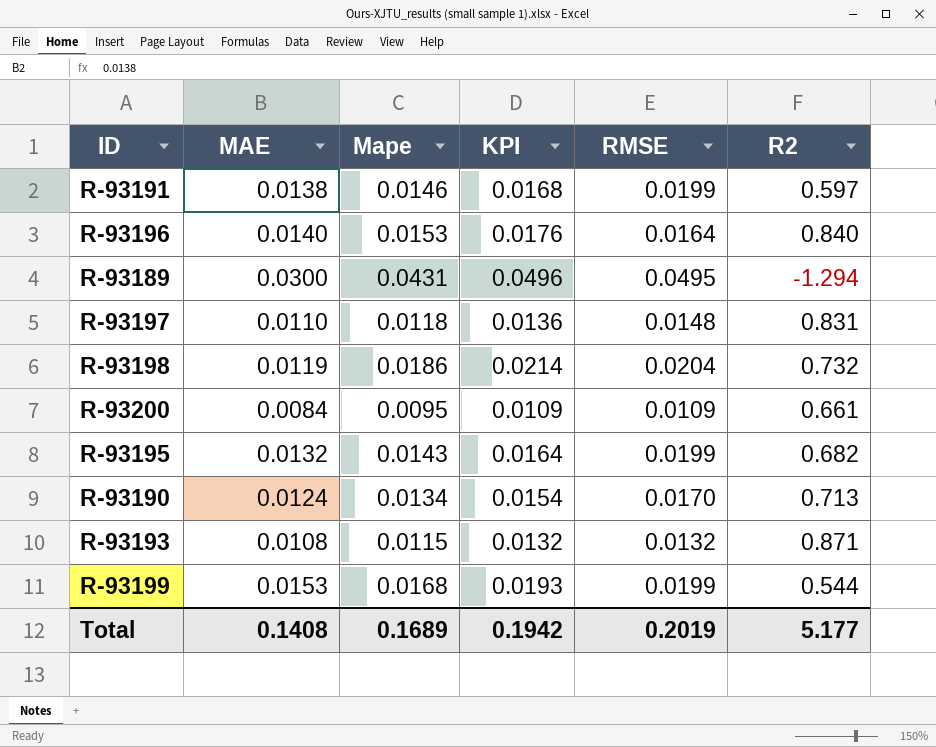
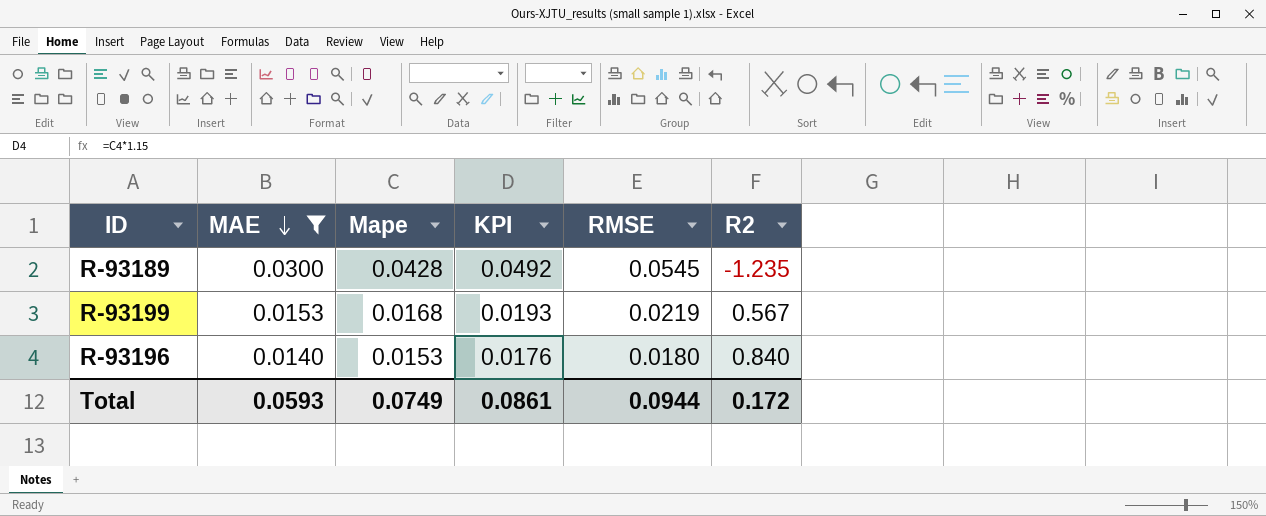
filter: none -> MAE >= 0.0140
row order: none -> MAE descending
R-93189 | Mape: 0.0431 -> 0.0428
R-93189 | KPI: 0.0496 -> 0.0492
R-93189 | RMSE: 0.0495 -> 0.0545
R-93189 | R2: -1.294 -> -1.235
R-93199 | RMSE: 0.0199 -> 0.0219
R-93199 | R2: 0.544 -> 0.567
R-93196 | RMSE: 0.0164 -> 0.0180
Total | MAE: 0.1408 -> 0.0593
Total | Mape: 0.1689 -> 0.0749
Total | KPI: 0.1942 -> 0.0861
Total | RMSE: 0.2019 -> 0.0944
Total | R2: 5.177 -> 0.172

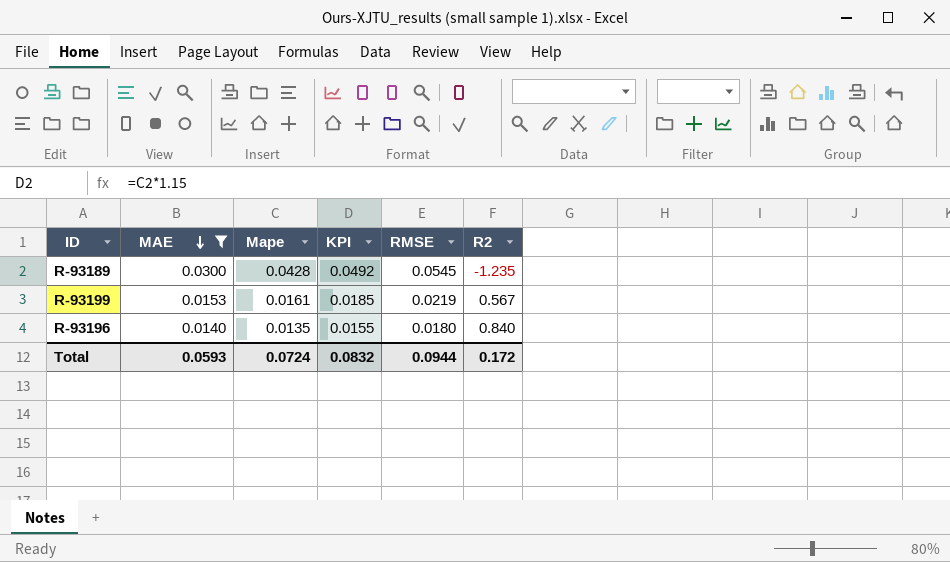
R-93199 | Mape: 0.0168 -> 0.0161
R-93199 | KPI: 0.0193 -> 0.0185
R-93196 | Mape: 0.0153 -> 0.0135
R-93196 | KPI: 0.0176 -> 0.0155
Total | Mape: 0.0749 -> 0.0724
Total | KPI: 0.0861 -> 0.0832

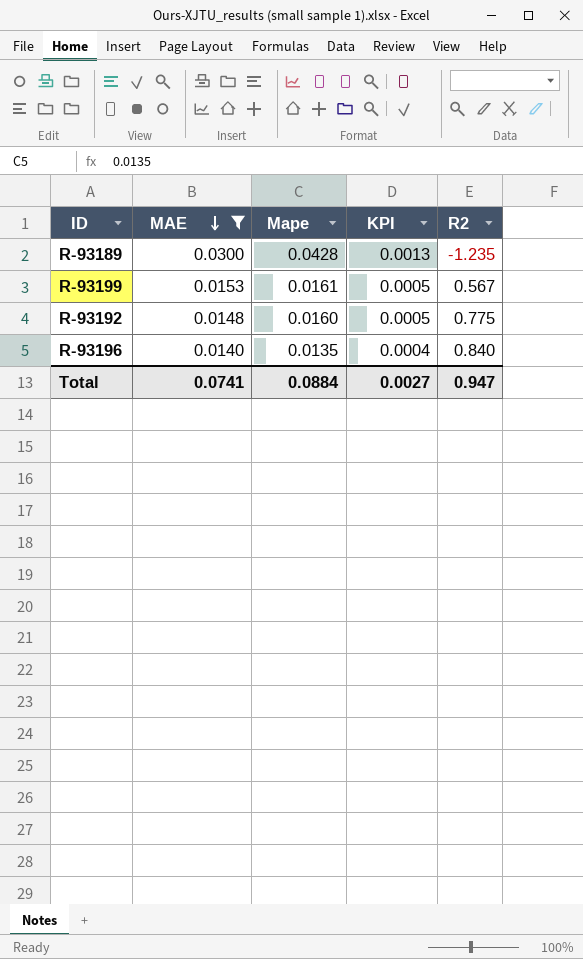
column RMSE | position: 5 -> none
column KPI | formula: [Mape] * 1.15 -> [Mape] * 0.03
row R-93192: none -> 0.0148 | 0.0160 | 0.0005 | 0.775
Total | MAE: 0.0593 -> 0.0741
Total | Mape: 0.0724 -> 0.0884
Total | KPI: 0.0832 -> 0.0027
Total | R2: 0.172 -> 0.947

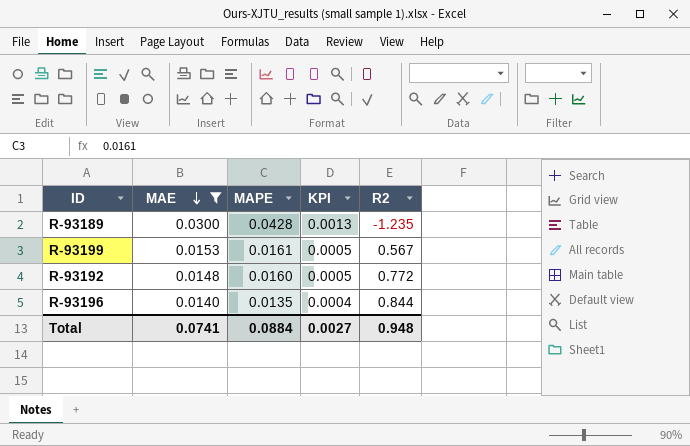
column name: Mape -> MAPE
R-93192 | R2: 0.775 -> 0.772
R-93196 | R2: 0.840 -> 0.844
Total | R2: 0.947 -> 0.948

